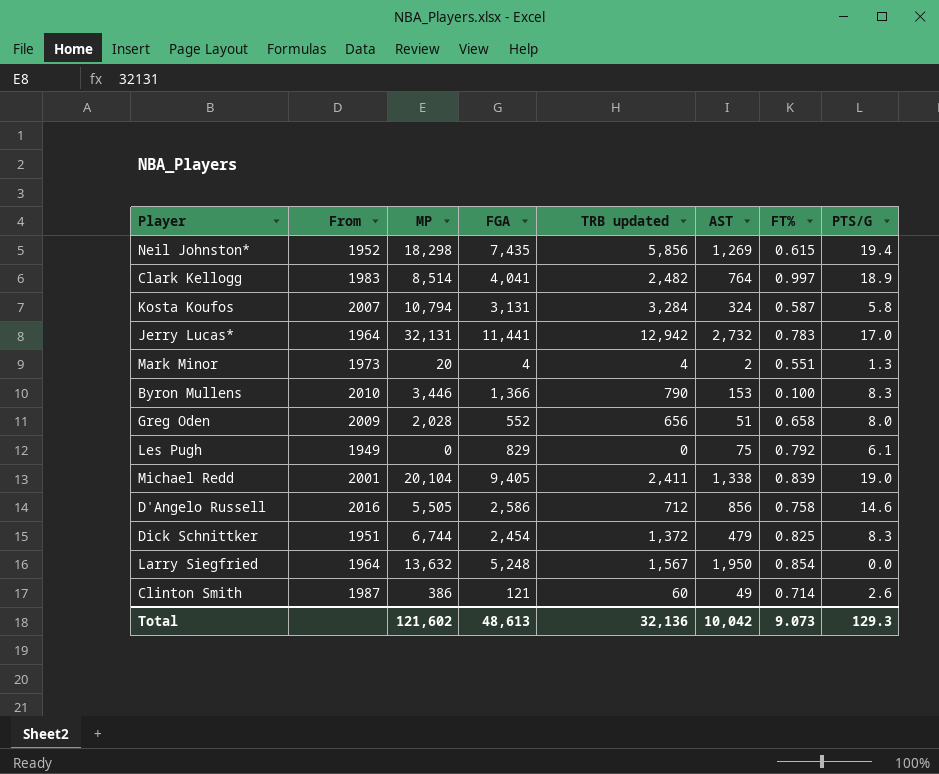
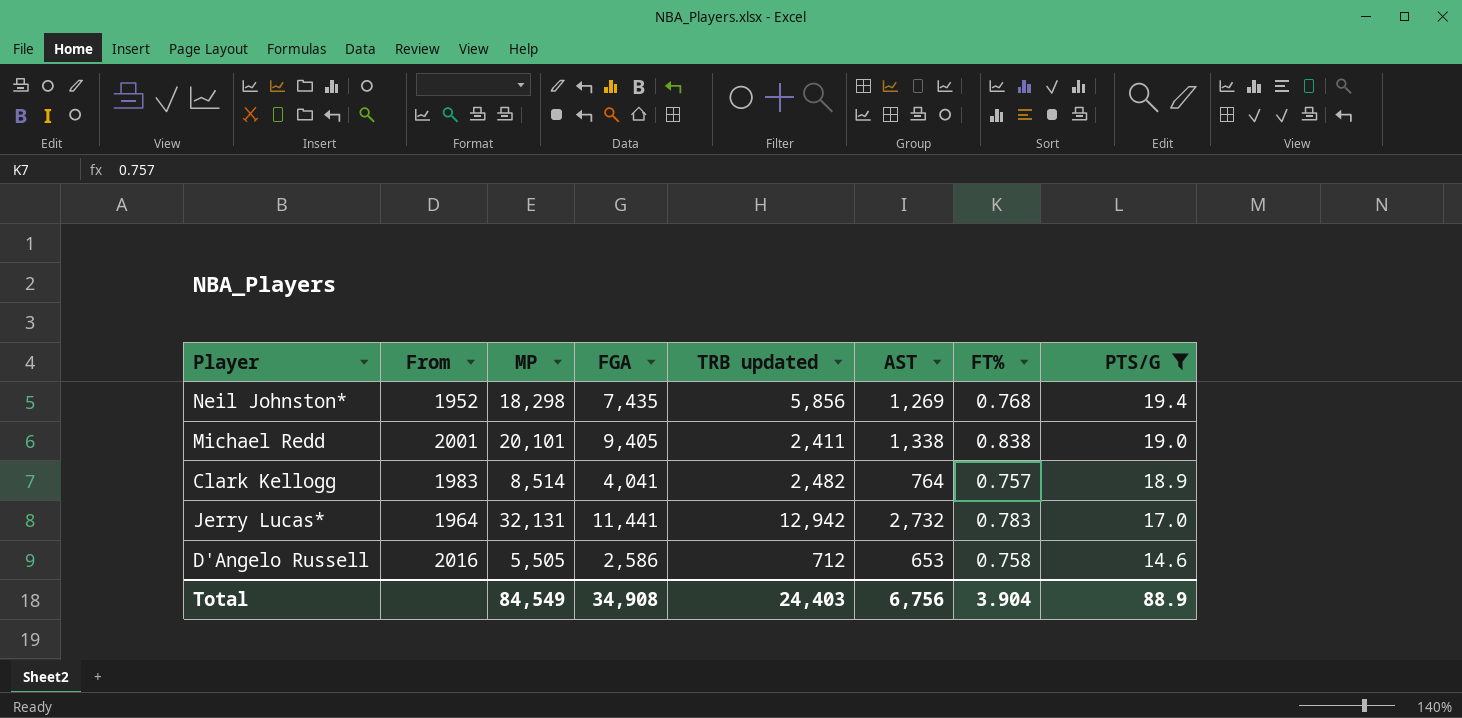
filter: none -> PTS/G >= 14.6
row order: none -> PTS/G descending
Neil Johnston* | FT%: 0.615 -> 0.768
Michael Redd | MP: 20,104 -> 20,101
Michael Redd | FT%: 0.839 -> 0.838
Clark Kellogg | FT%: 0.997 -> 0.757
D'Angelo Russell | AST: 856 -> 653
Total | MP: 121,602 -> 84,549
Total | FGA: 48,613 -> 34,908
Total | TRB updated: 32,136 -> 24,403
Total | AST: 10,042 -> 6,756
Total | FT%: 9.073 -> 3.904
Total | PTS/G: 129.3 -> 88.9

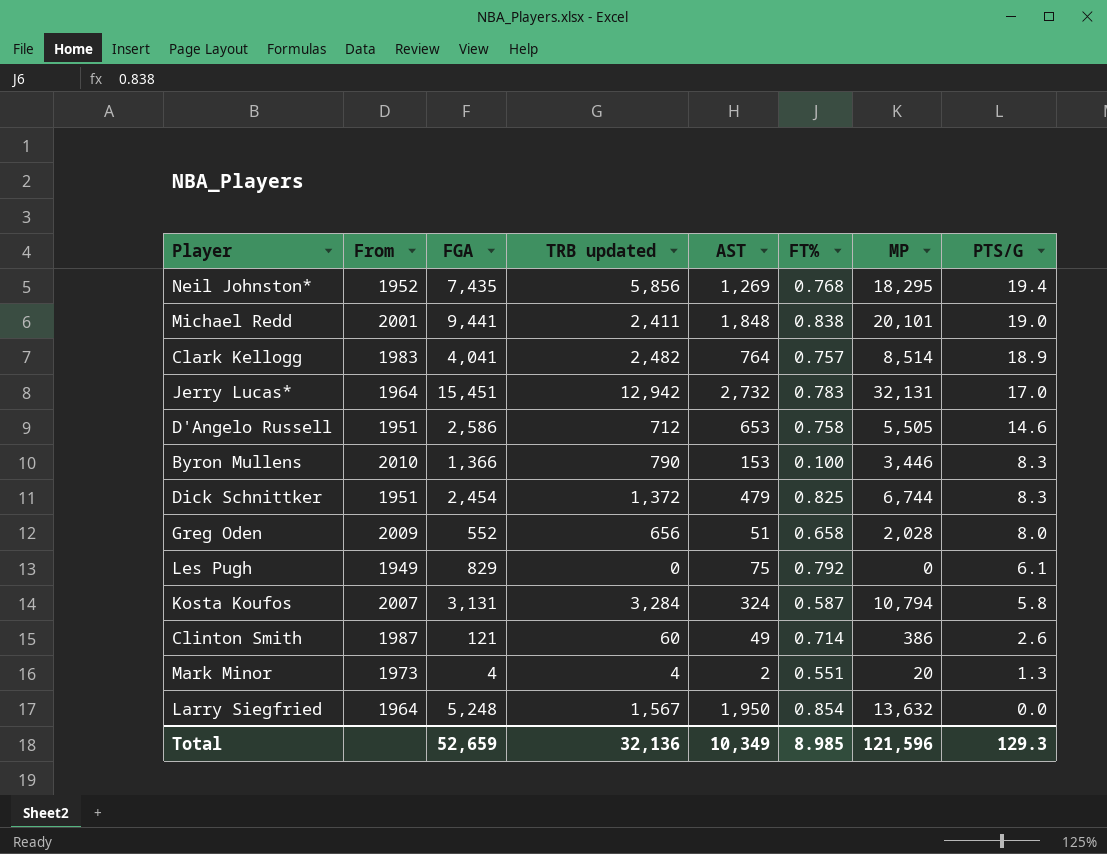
filter: PTS/G >= 14.6 -> none
column MP | position: 3 -> 7
Neil Johnston* | MP: 18,298 -> 18,295
Michael Redd | FGA: 9,405 -> 9,441
Michael Redd | AST: 1,338 -> 1,848
Jerry Lucas* | FGA: 11,441 -> 15,451
D'Angelo Russell | From: 2016 -> 1951
Total | FGA: 34,908 -> 52,659
Total | TRB updated: 24,403 -> 32,136
Total | AST: 6,756 -> 10,349
Total | FT%: 3.904 -> 8.985
Total | MP: 84,549 -> 121,596
Total | PTS/G: 88.9 -> 129.3

